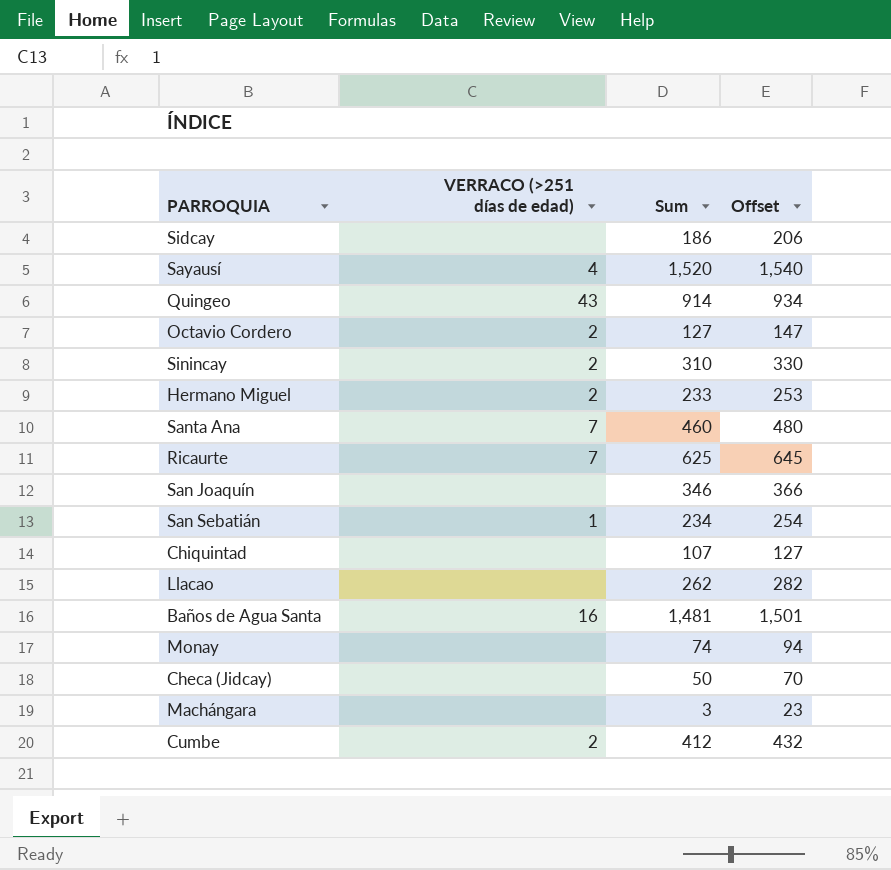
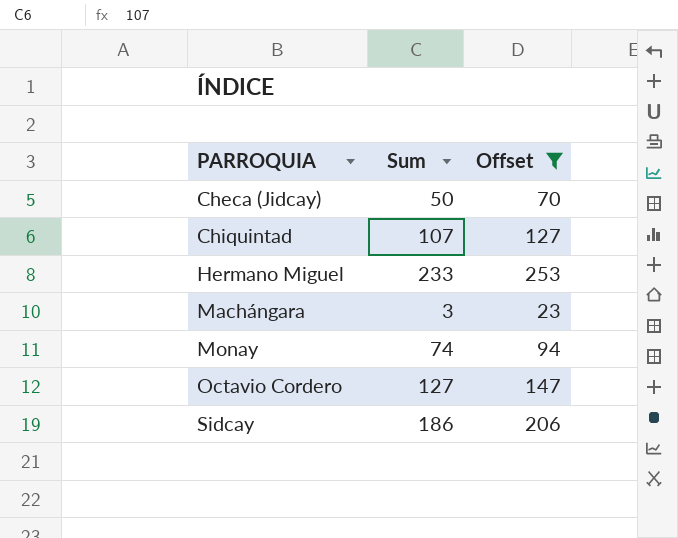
filter: none -> Offset <= 253
row order: none -> PARROQUIA ascending
column VERRACO (>251 días de edad) | position: 2 -> none

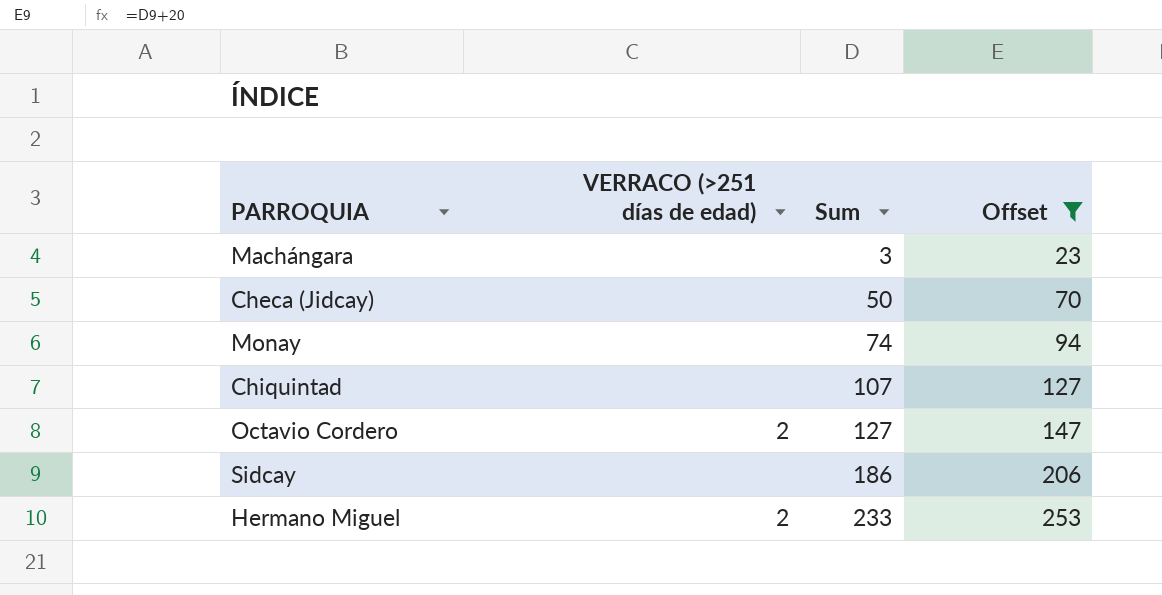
row order: PARROQUIA ascending -> Sum ascending
column VERRACO (>251 días de edad) | position: none -> 2

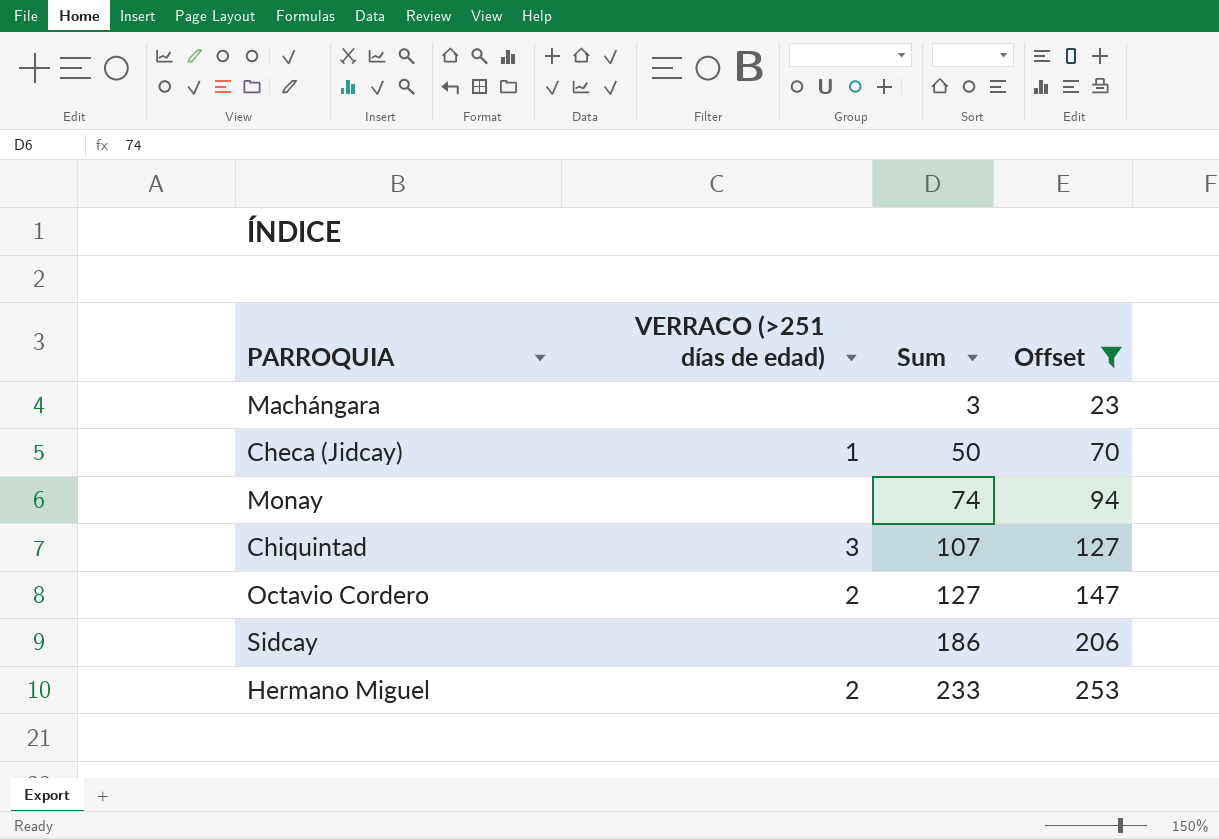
Checa (Jidcay) | VERRACO (>251 días de edad): none -> 1
Chiquintad | VERRACO (>251 días de edad): none -> 3

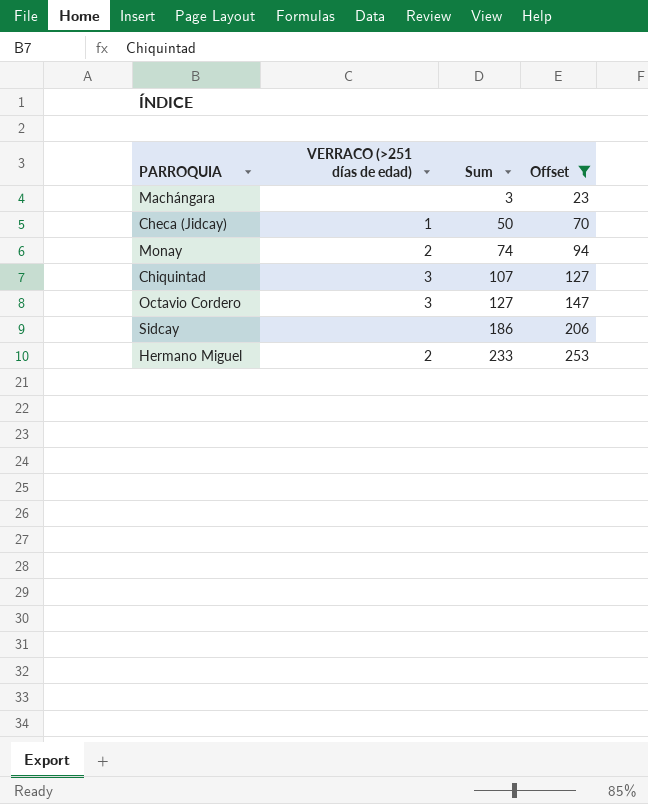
Monay | VERRACO (>251 días de edad): none -> 2
Octavio Cordero | VERRACO (>251 días de edad): 2 -> 3

